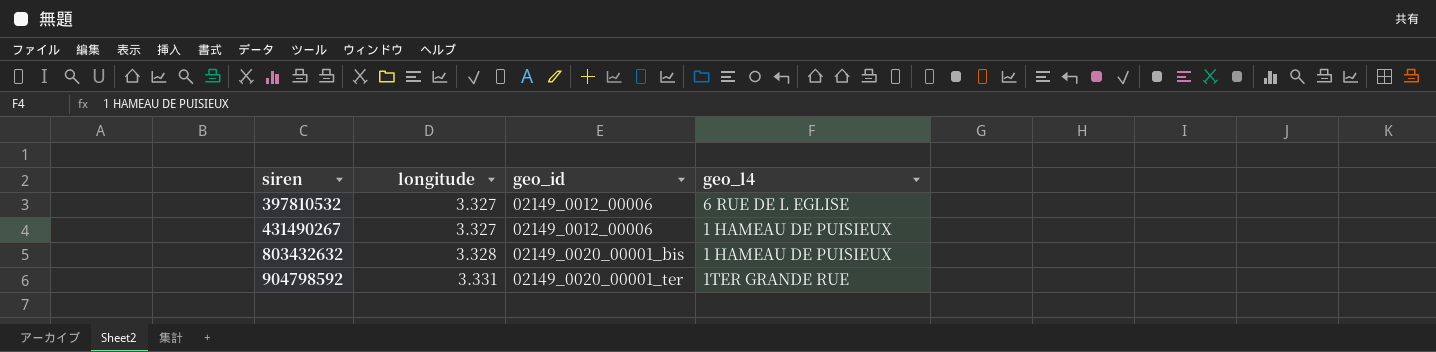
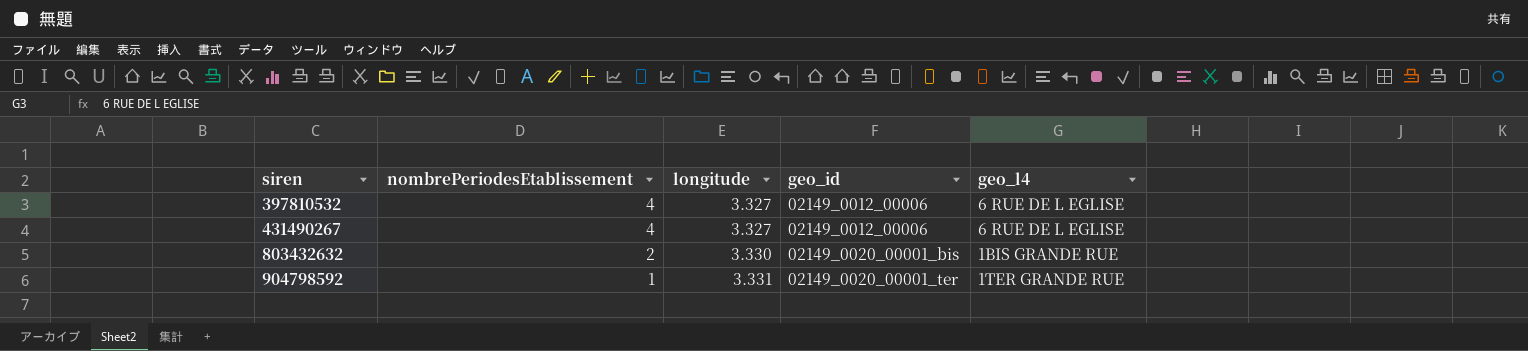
column nombrePeriodesEtablissement | position: none -> 2
431490267 | geo_l4: 1 HAMEAU DE PUISIEUX -> 6 RUE DE L EGLISE
803432632 | longitude: 3.328 -> 3.330
803432632 | geo_l4: 1 HAMEAU DE PUISIEUX -> 1BIS GRANDE RUE

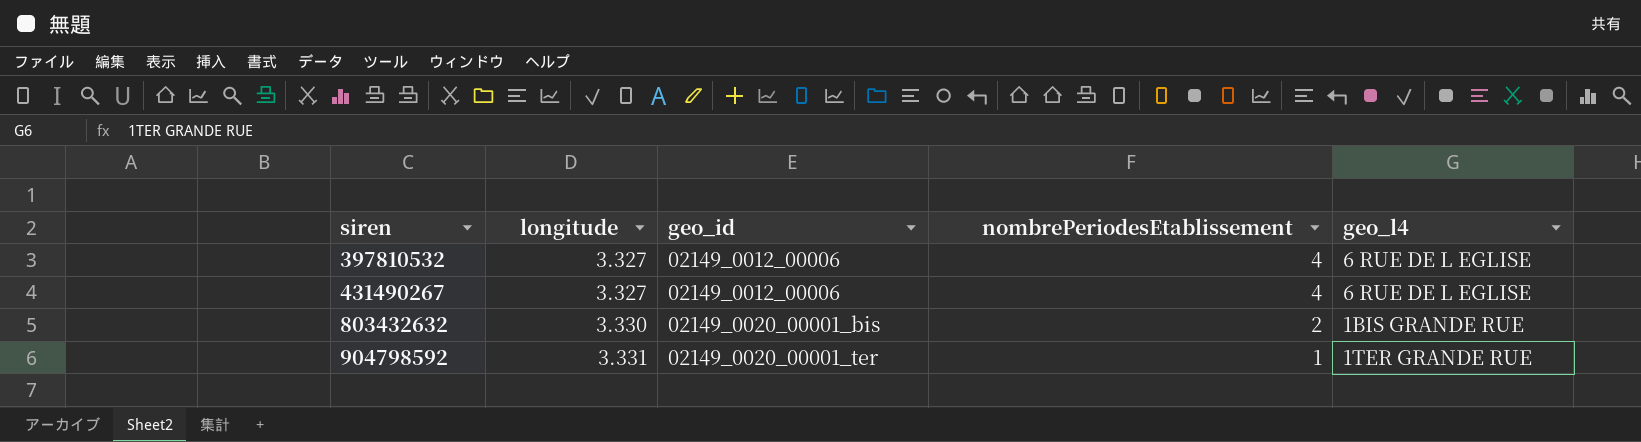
column nombrePeriodesEtablissement | position: 2 -> 4

